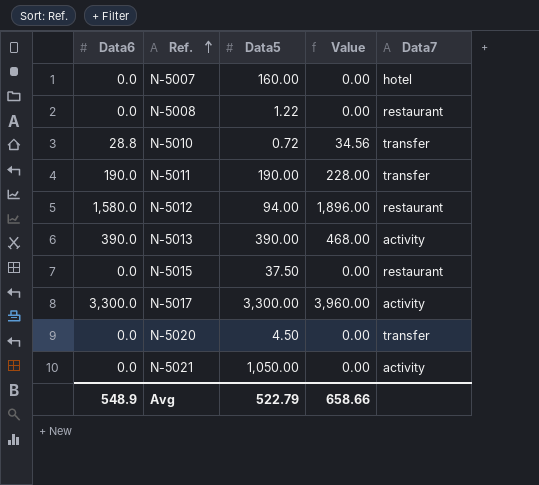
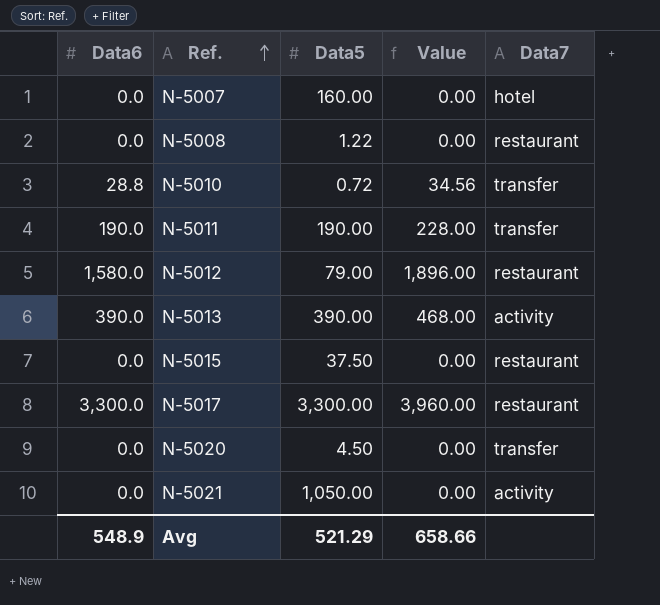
N-5012 | Data5: 94.00 -> 79.00
N-5017 | Data7: activity -> restaurant
Avg | Data5: 522.79 -> 521.29

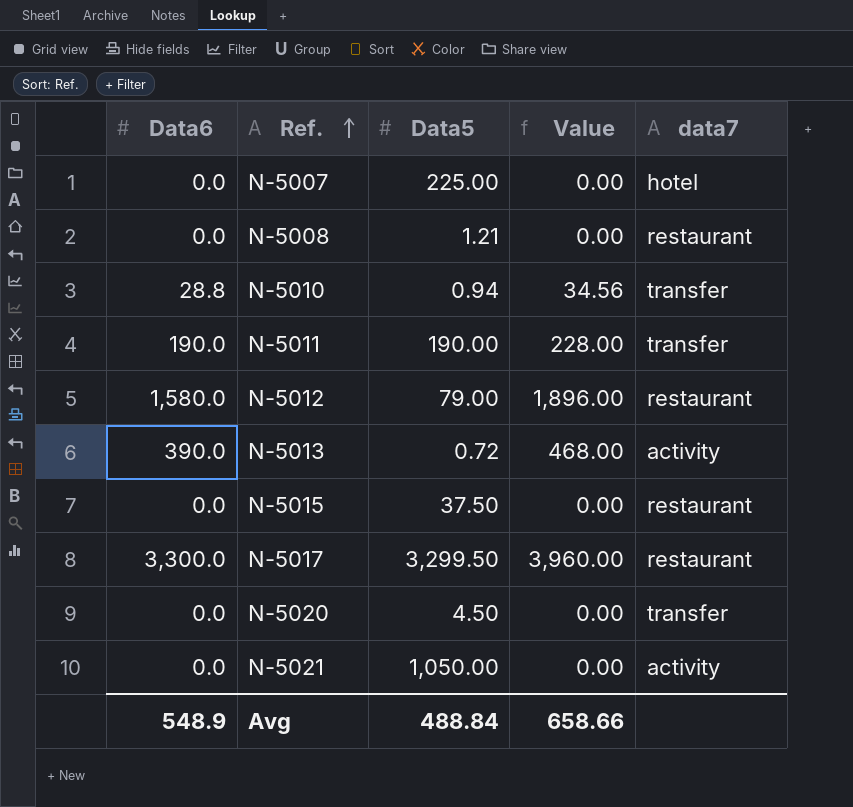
column name: Data7 -> data7
N-5007 | Data5: 160.00 -> 225.00
N-5008 | Data5: 1.22 -> 1.21
N-5010 | Data5: 0.72 -> 0.94
N-5013 | Data5: 390.00 -> 0.72
N-5017 | Data5: 3,300.00 -> 3,299.50
Avg | Data5: 521.29 -> 488.84

